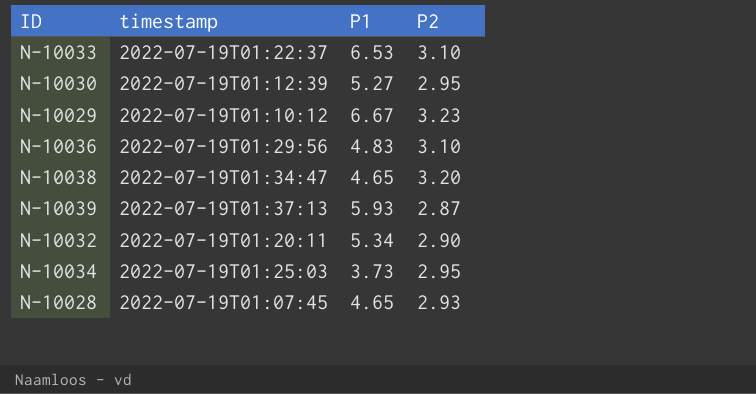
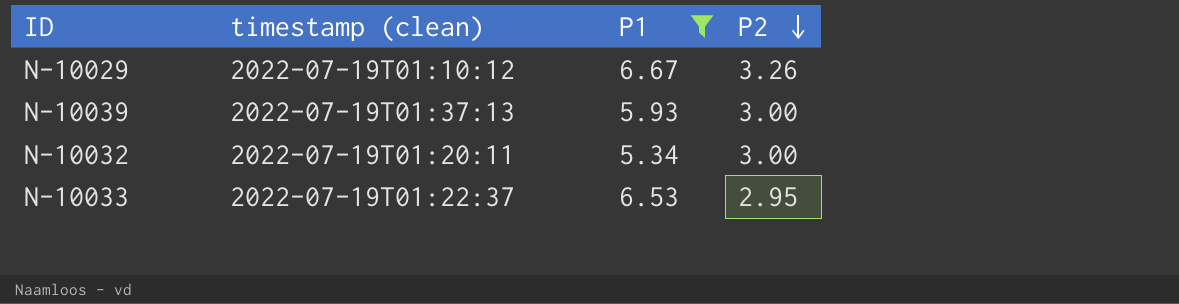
filter: none -> P1 >= 5.34
row order: none -> P2 descending
column name: timestamp -> timestamp (clean)
N-10029 | P2: 3.23 -> 3.26
N-10039 | P2: 2.87 -> 3.00
N-10032 | P2: 2.90 -> 3.00
N-10033 | P2: 3.10 -> 2.95

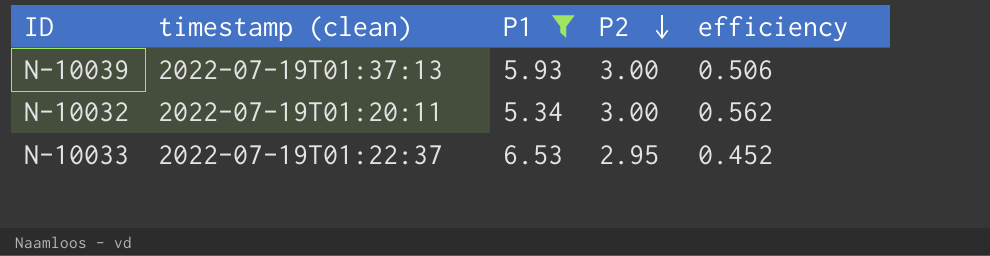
column efficiency | formula: none -> [P2] / [P1]
row N-10029: 2022-07-19T01:10:12 | 6.67 | 3.26 -> none

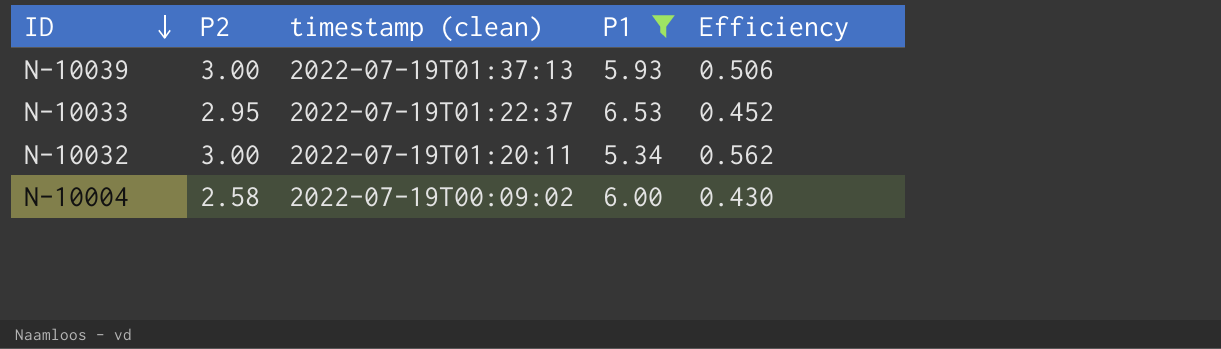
row order: P2 descending -> ID descending
column P2 | position: 4 -> 2
column name: efficiency -> Efficiency
row N-10004: none -> 2.58 | 2022-07-19T00:09:02 | 6.00 | 0.430

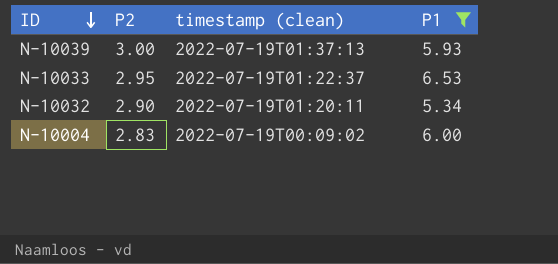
column Efficiency | formula: [P2] / [P1] -> none
N-10032 | P2: 3.00 -> 2.90
N-10004 | P2: 2.58 -> 2.83

